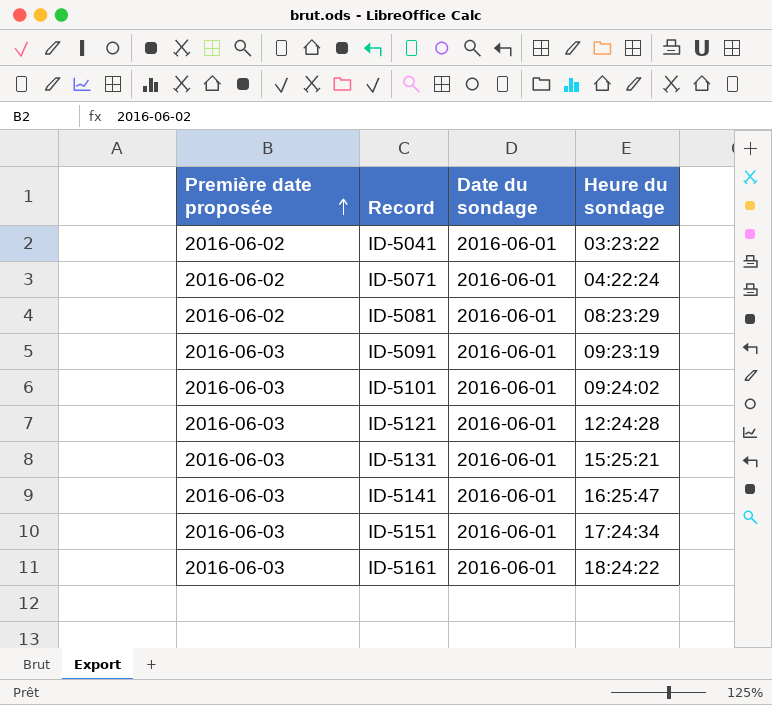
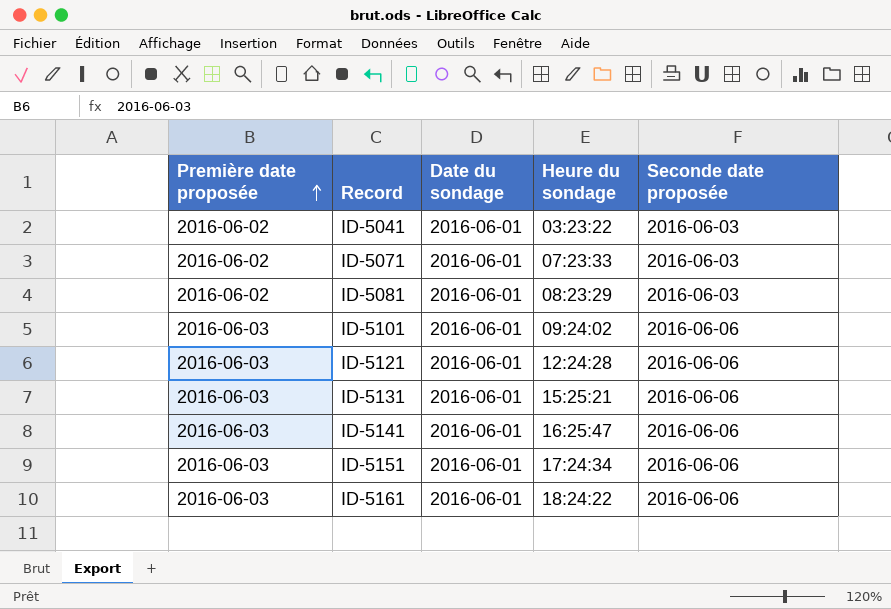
column Seconde date proposée | position: none -> 5
row ID-5091: 2016-06-03 | 2016-06-01 | 09:23:19 -> none
ID-5071 | Heure du sondage: 04:22:24 -> 07:23:33

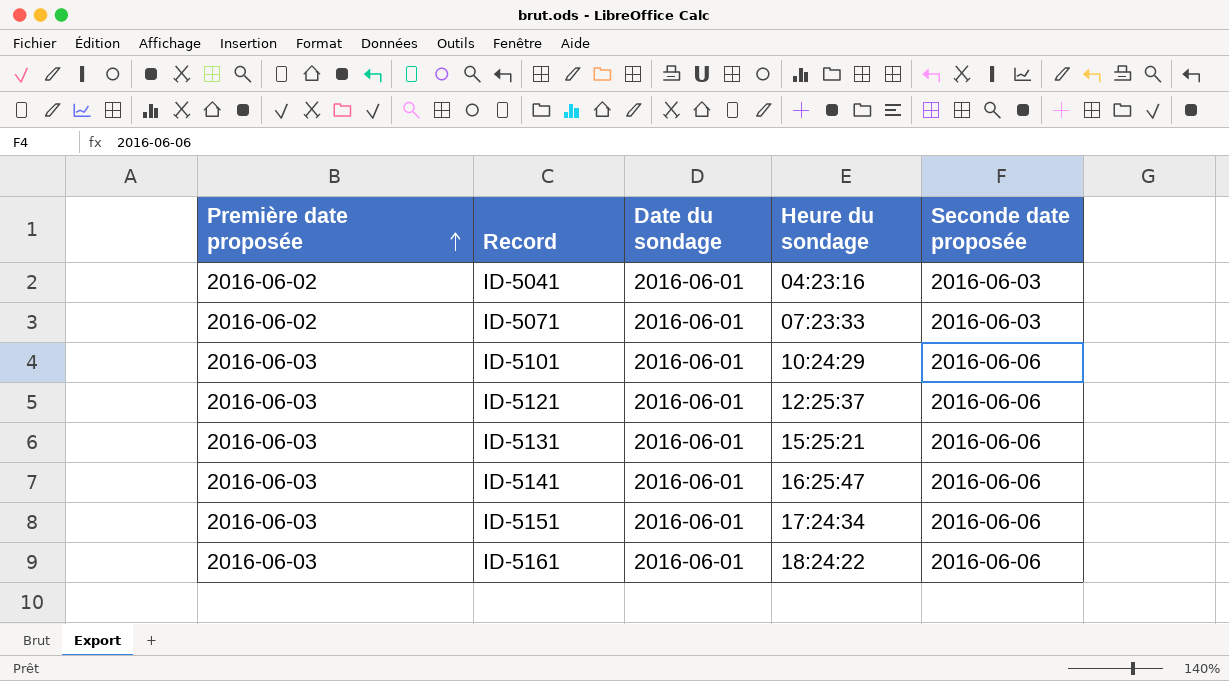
row ID-5081: 2016-06-02 | 2016-06-01 | 08:23:29 | 2016-06-03 -> none
ID-5041 | Heure du sondage: 03:23:22 -> 04:23:16
ID-5101 | Heure du sondage: 09:24:02 -> 10:24:29
ID-5121 | Heure du sondage: 12:24:28 -> 12:25:37

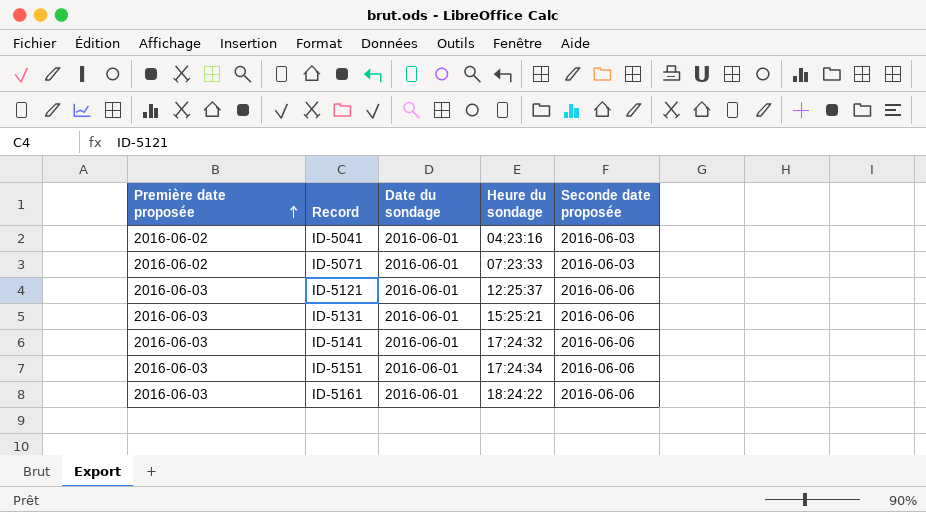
row ID-5101: 2016-06-03 | 2016-06-01 | 10:24:29 | 2016-06-06 -> none
ID-5141 | Heure du sondage: 16:25:47 -> 17:24:32

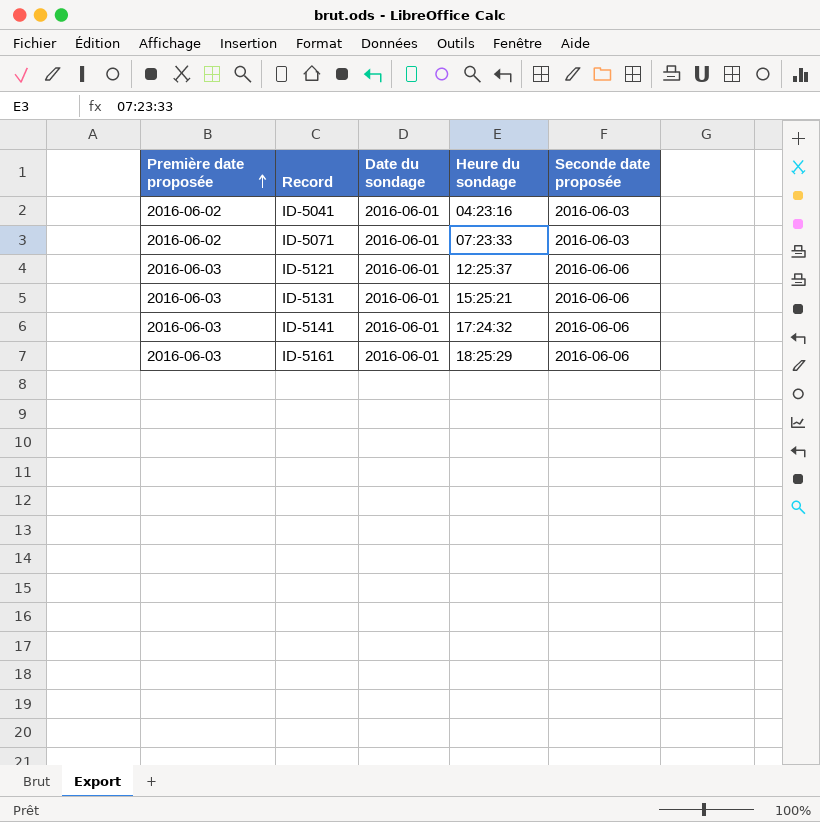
row ID-5151: 2016-06-03 | 2016-06-01 | 17:24:34 | 2016-06-06 -> none
ID-5161 | Heure du sondage: 18:24:22 -> 18:25:29

